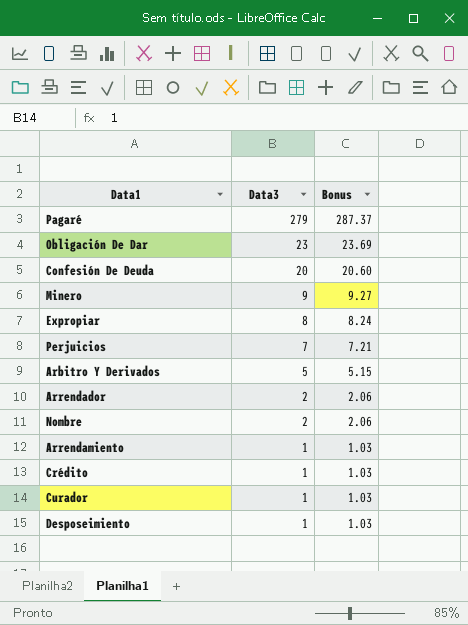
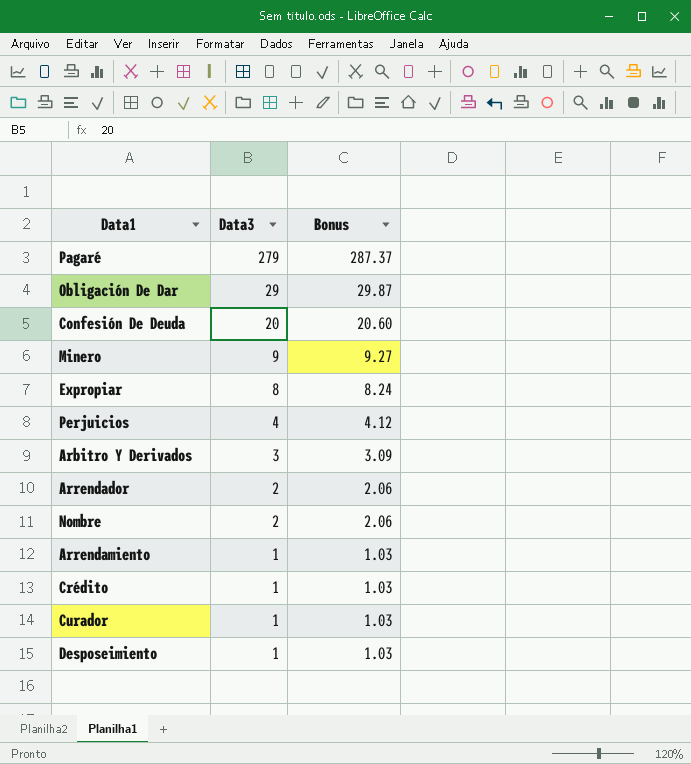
Obligación De Dar | Data3: 23 -> 29
Obligación De Dar | Bonus: 23.69 -> 29.87
Perjuicios | Data3: 7 -> 4
Perjuicios | Bonus: 7.21 -> 4.12
Arbitro Y Derivados | Data3: 5 -> 3
Arbitro Y Derivados | Bonus: 5.15 -> 3.09

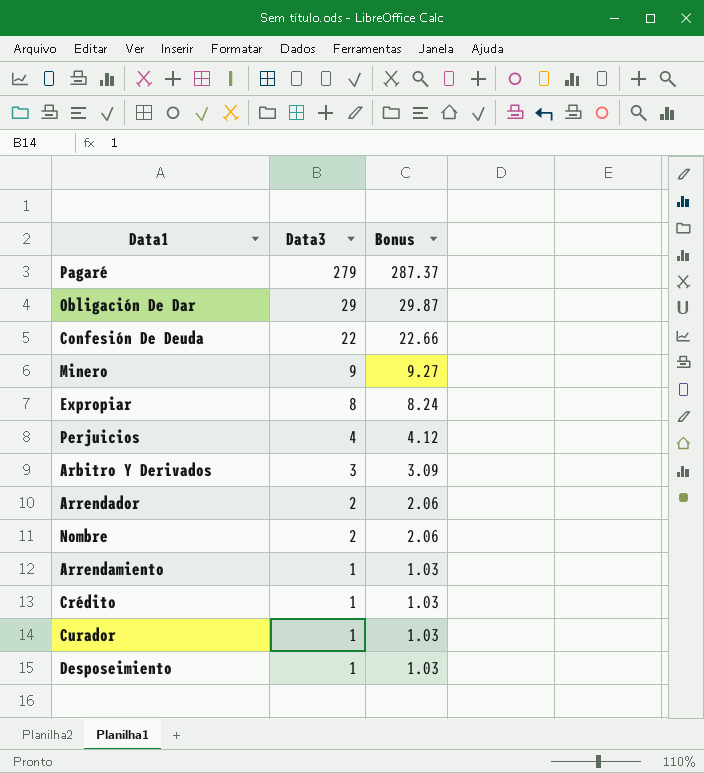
Confesión De Deuda | Data3: 20 -> 22
Confesión De Deuda | Bonus: 20.60 -> 22.66

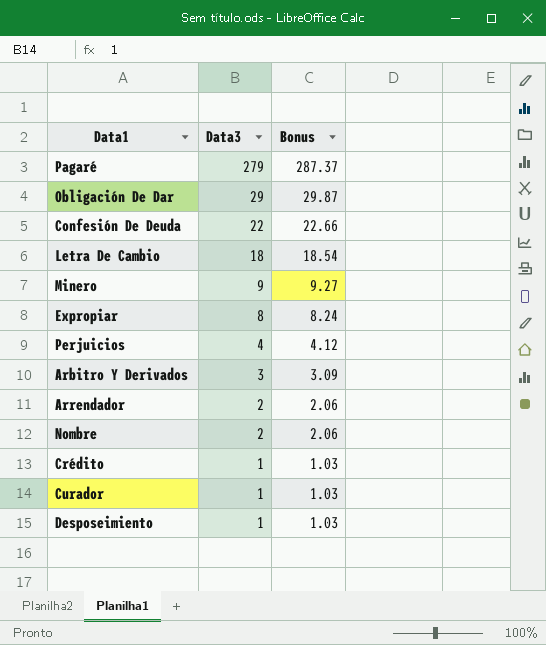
row Arrendamiento: 1 | 1.03 -> none
row Letra De Cambio: none -> 18 | 18.54

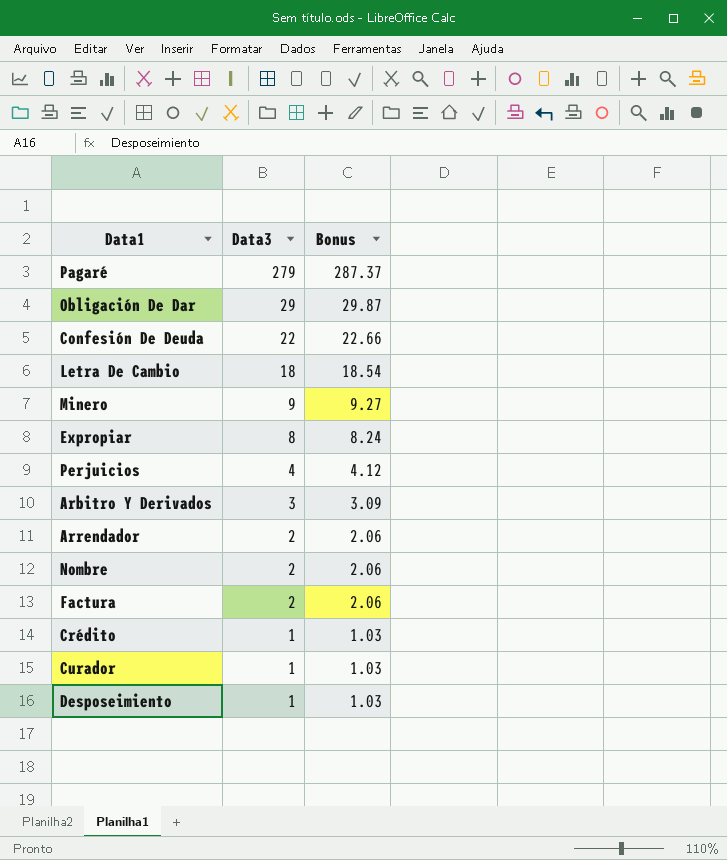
row Factura: none -> 2 | 2.06

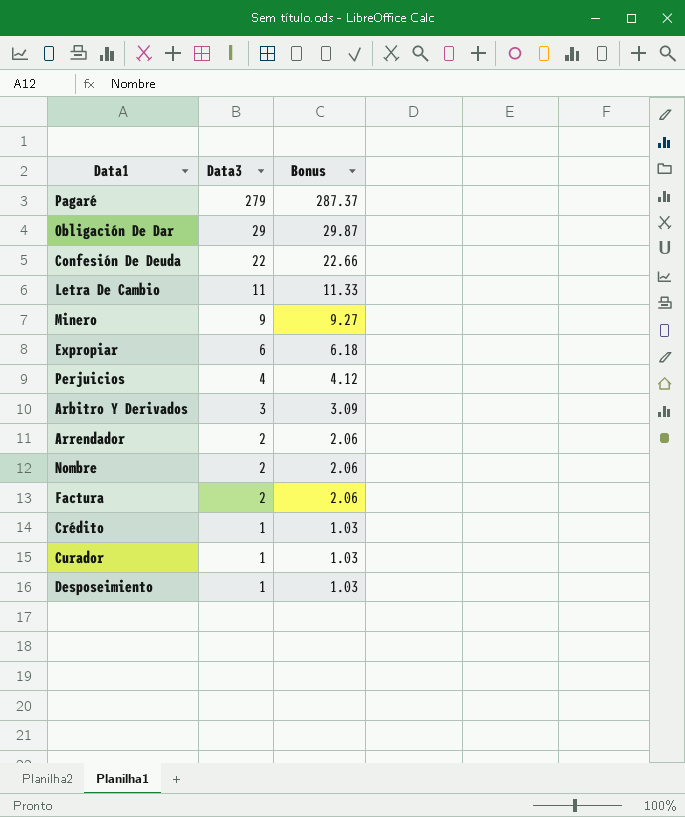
Letra De Cambio | Data3: 18 -> 11
Letra De Cambio | Bonus: 18.54 -> 11.33
Expropiar | Data3: 8 -> 6
Expropiar | Bonus: 8.24 -> 6.18

